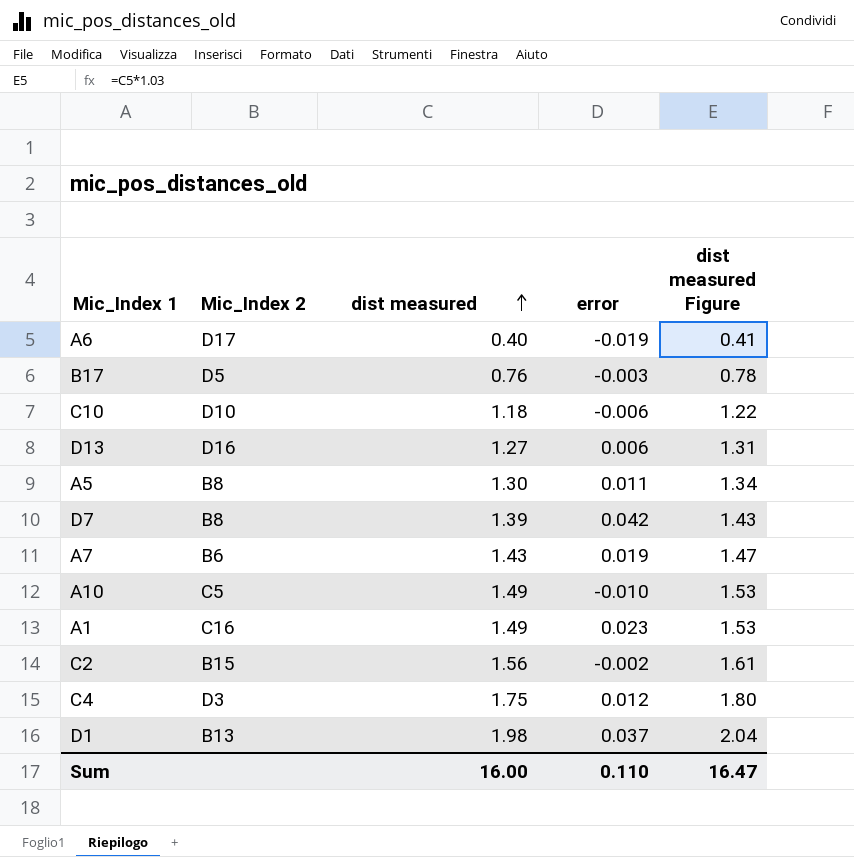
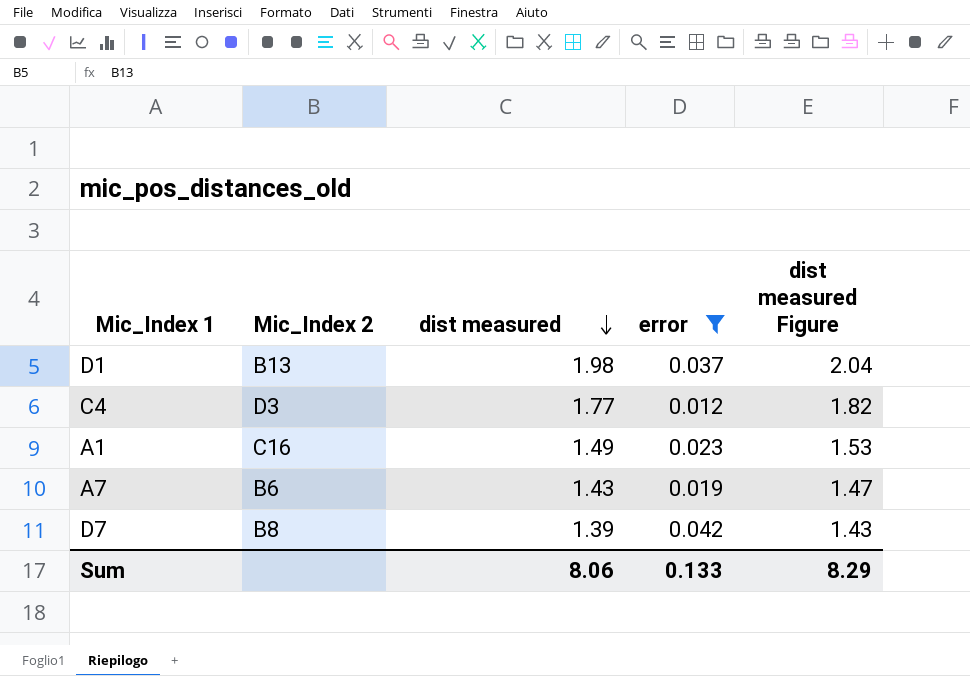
filter: none -> error >= 0.012
row order: dist measured ascending -> dist measured descending
C4 | dist measured: 1.75 -> 1.77
C4 | dist measured Figure: 1.80 -> 1.82
Sum | dist measured: 16.00 -> 8.06
Sum | error: 0.110 -> 0.133
Sum | dist measured Figure: 16.47 -> 8.29

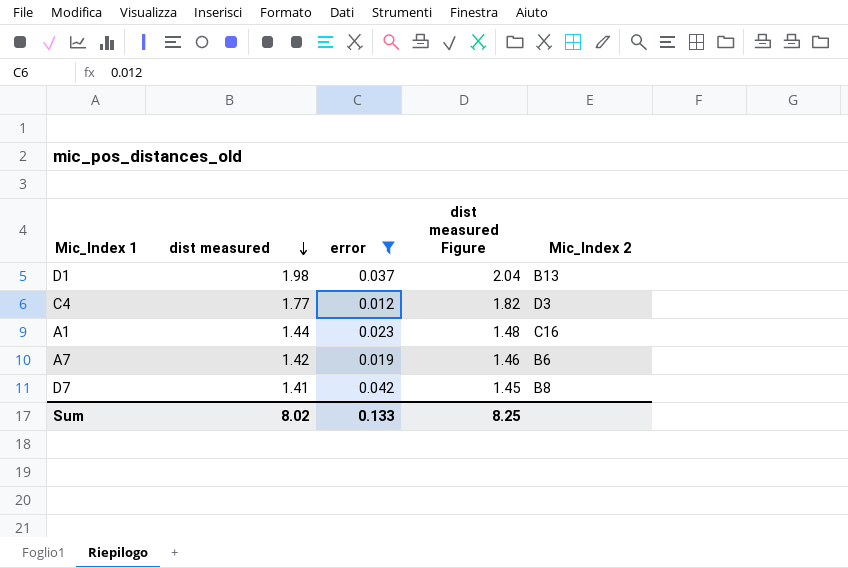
column Mic_Index 2 | position: 2 -> 5
A1 | dist measured: 1.49 -> 1.44
A1 | dist measured Figure: 1.53 -> 1.48
A7 | dist measured: 1.43 -> 1.42
A7 | dist measured Figure: 1.47 -> 1.46
D7 | dist measured: 1.39 -> 1.41
D7 | dist measured Figure: 1.43 -> 1.45
Sum | dist measured: 8.06 -> 8.02
Sum | dist measured Figure: 8.29 -> 8.25

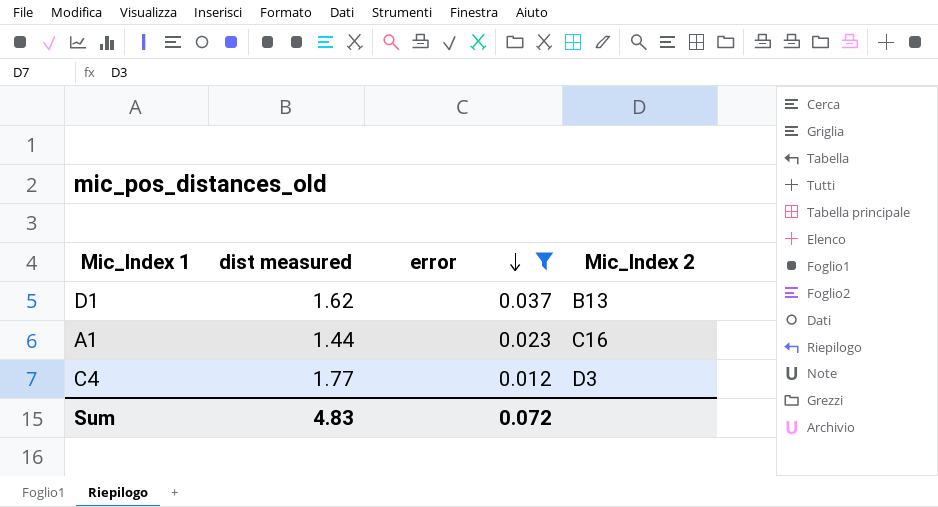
row order: dist measured descending -> error descending
column dist measured Figure | formula: [dist measured] * 1.03 -> none
row A7: 1.42 | 0.019 | 1.46 | B6 -> none
row D7: 1.41 | 0.042 | 1.45 | B8 -> none
D1 | dist measured: 1.98 -> 1.62
Sum | dist measured: 8.02 -> 4.83
Sum | error: 0.133 -> 0.072

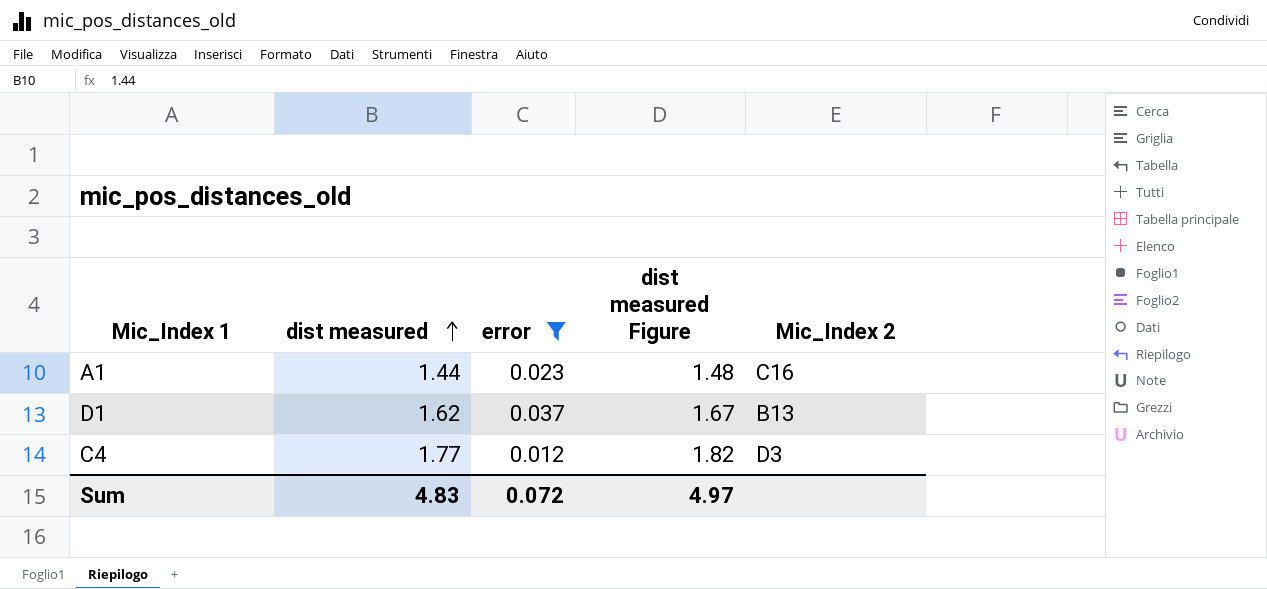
row order: error descending -> dist measured ascending
column dist measured Figure | formula: none -> [dist measured] * 1.03

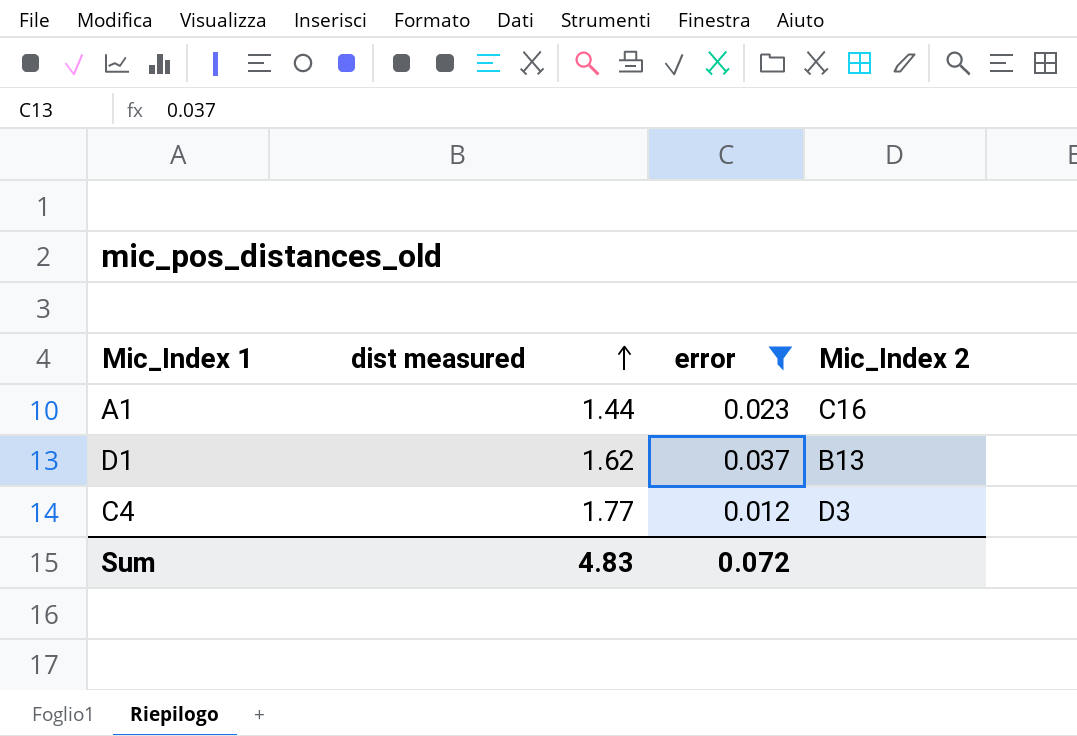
column dist measured Figure | formula: [dist measured] * 1.03 -> none

